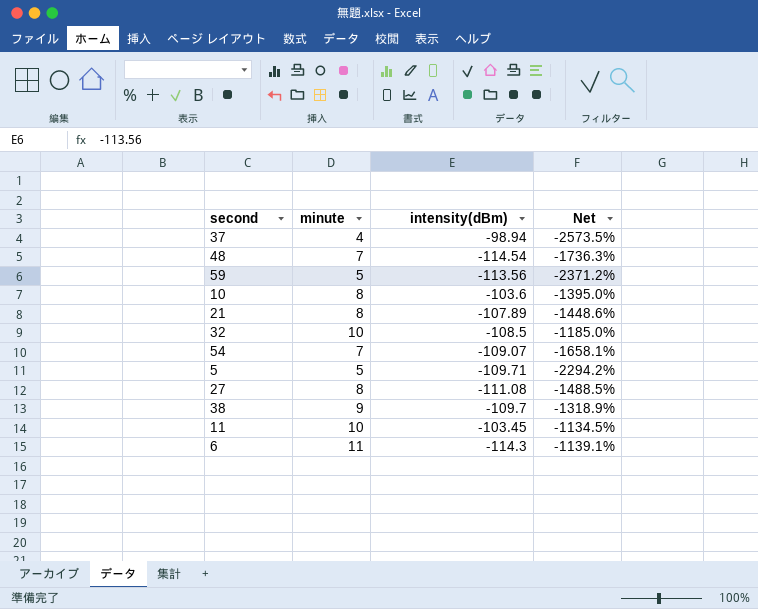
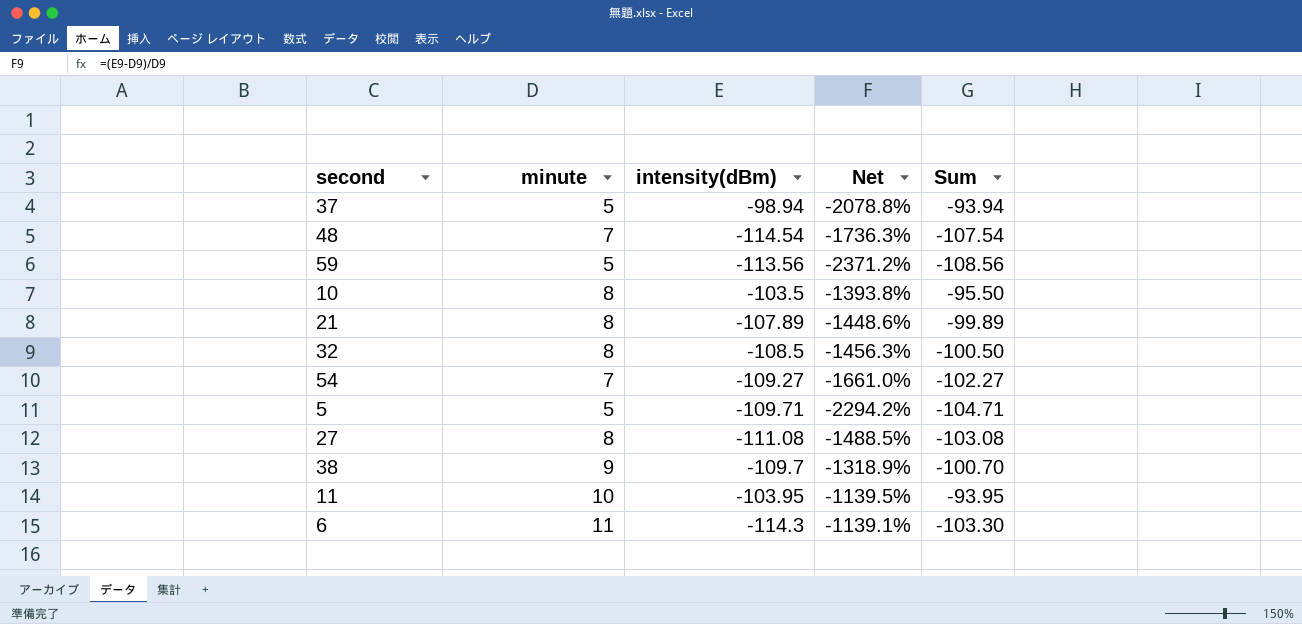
column Sum | formula: none -> [minute] + [intensity(dBm)]
37 | minute: 4 -> 5
37 | Net: -2573.5% -> -2078.8%
10 | intensity(dBm): -103.6 -> -103.5
10 | Net: -1395.0% -> -1393.8%
32 | minute: 10 -> 8
32 | Net: -1185.0% -> -1456.3%
54 | intensity(dBm): -109.07 -> -109.27
54 | Net: -1658.1% -> -1661.0%
11 | intensity(dBm): -103.45 -> -103.95
11 | Net: -1134.5% -> -1139.5%

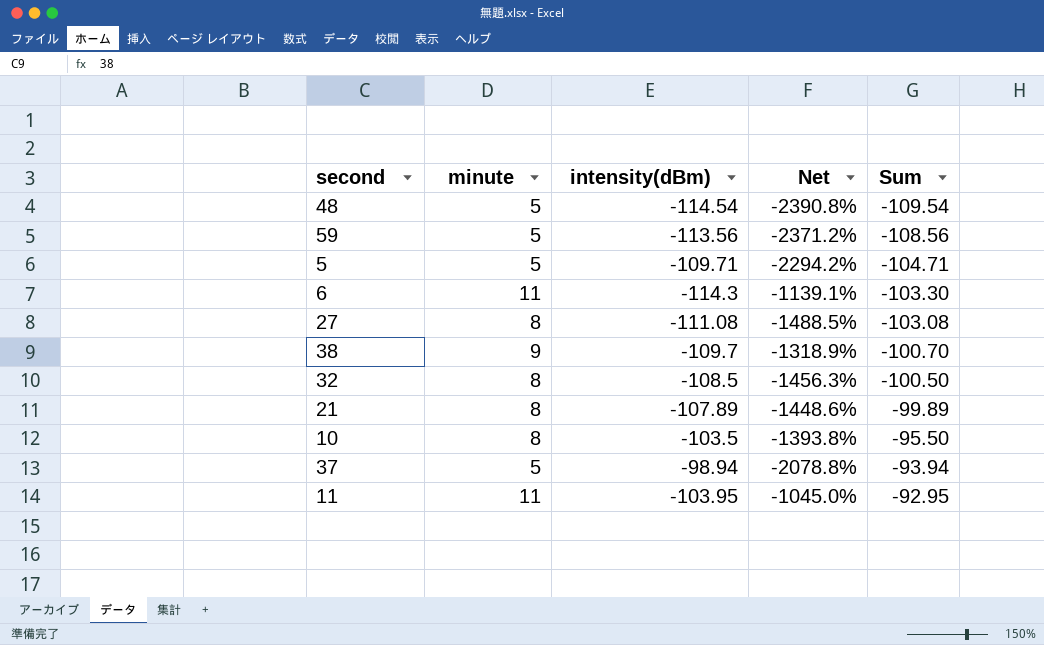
row order: none -> Sum ascending
row 54: 7 | -109.27 | -1661.0% | -102.27 -> none
48 | minute: 7 -> 5
48 | Net: -1736.3% -> -2390.8%
48 | Sum: -107.54 -> -109.54
11 | minute: 10 -> 11
11 | Net: -1139.5% -> -1045.0%
11 | Sum: -93.95 -> -92.95

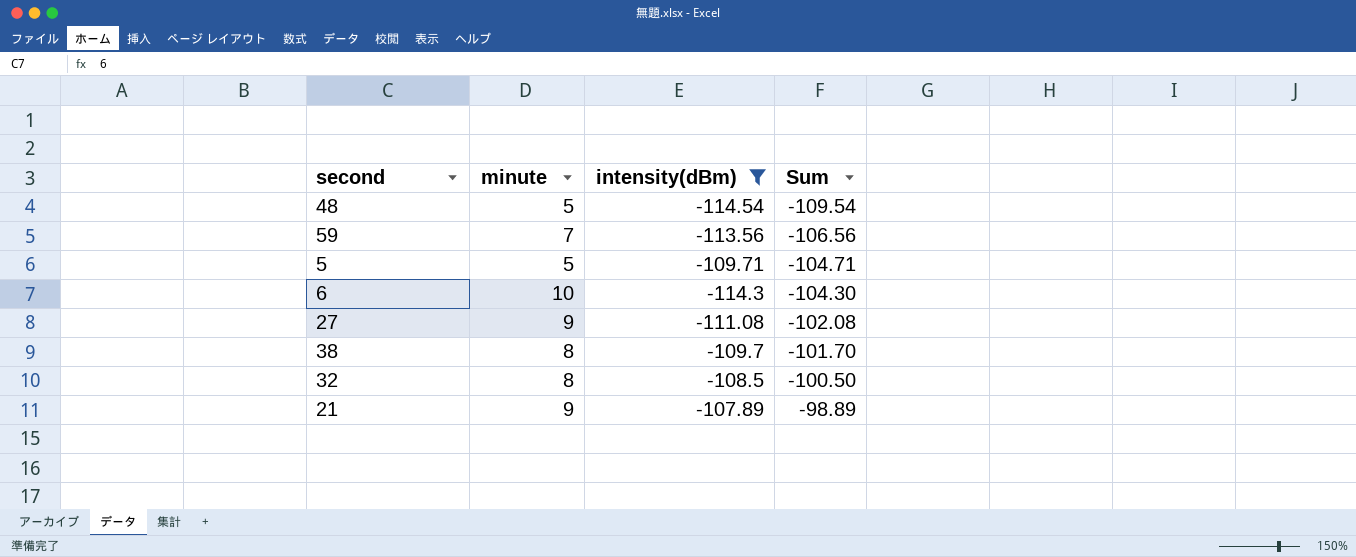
filter: none -> intensity(dBm) <= -107.89
column Net | formula: ([intensity(dBm)] - [minute]) / [minute] -> none
59 | minute: 5 -> 7
59 | Sum: -108.56 -> -106.56
6 | minute: 11 -> 10
6 | Sum: -103.30 -> -104.30
27 | minute: 8 -> 9
27 | Sum: -103.08 -> -102.08
38 | minute: 9 -> 8
38 | Sum: -100.70 -> -101.70
21 | minute: 8 -> 9
21 | Sum: -99.89 -> -98.89

